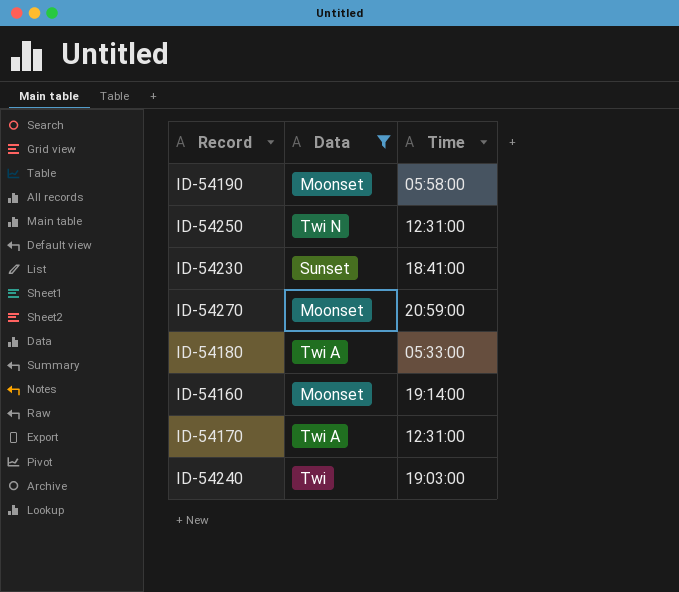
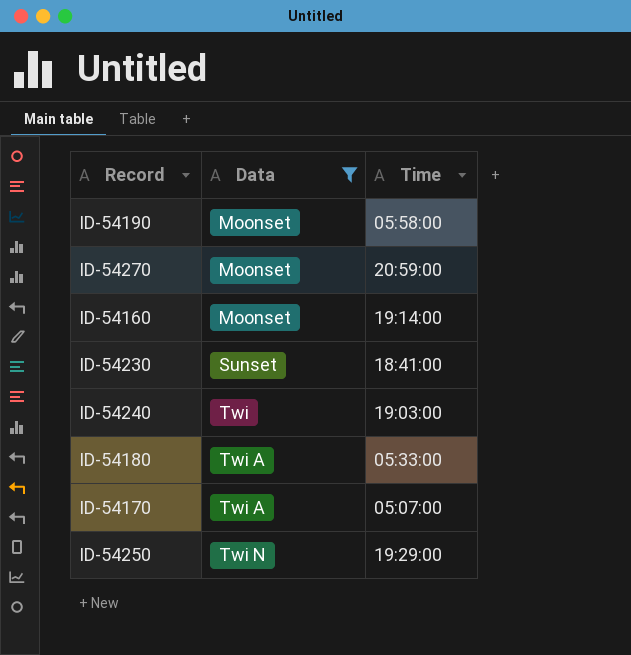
row order: none -> Data ascending
ID-54170 | Time: 12:31:00 -> 05:07:00
ID-54250 | Time: 12:31:00 -> 19:29:00

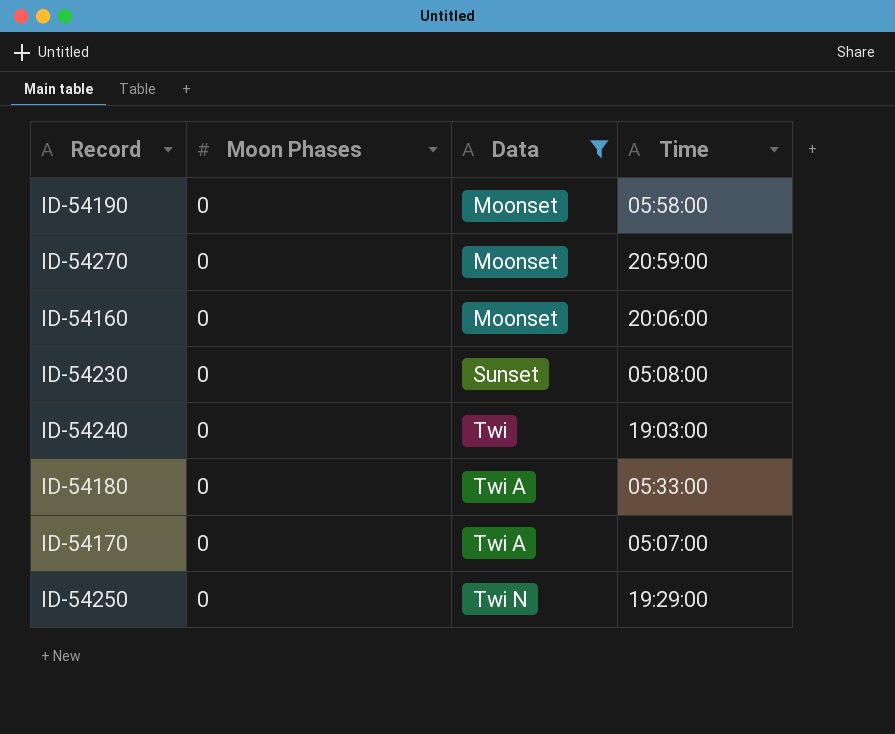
column Moon Phases | position: none -> 2
ID-54160 | Time: 19:14:00 -> 20:06:00
ID-54230 | Time: 18:41:00 -> 05:08:00

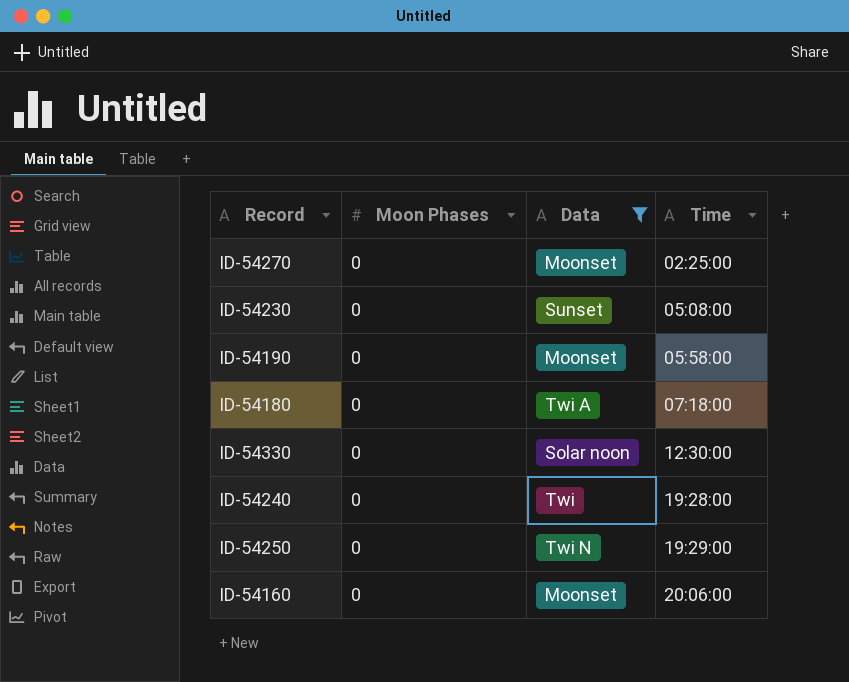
row order: Data ascending -> Time ascending
row ID-54170: 0 | Twi A | 05:07:00 -> none
ID-54270 | Time: 20:59:00 -> 02:25:00
ID-54180 | Time: 05:33:00 -> 07:18:00
row ID-54330: none -> 0 | Solar noon | 12:30:00
ID-54240 | Time: 19:03:00 -> 19:28:00

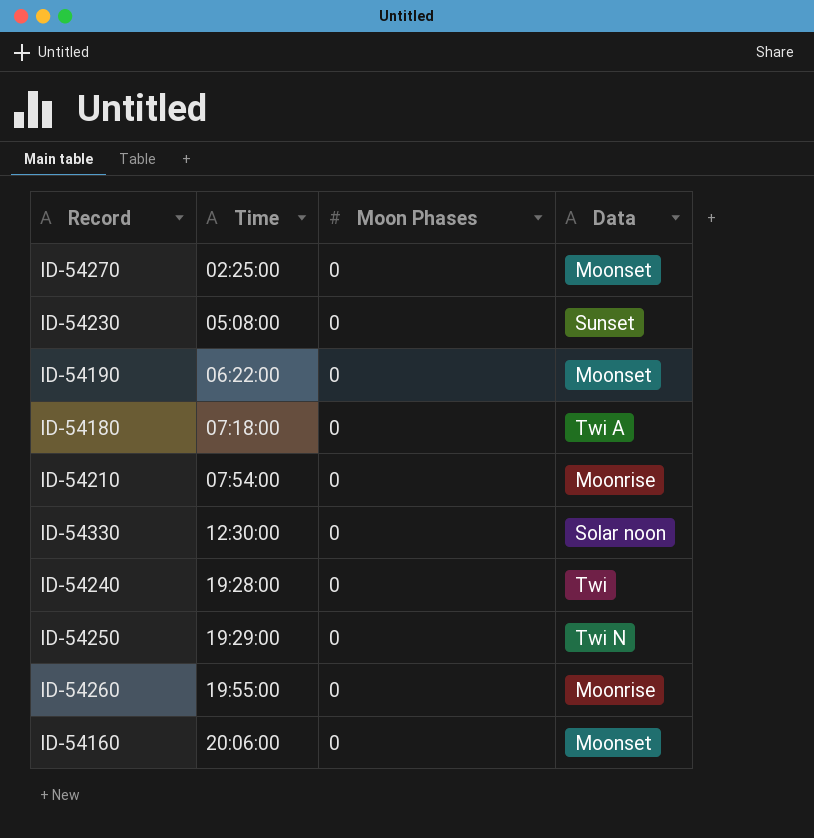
filter: Data != Moonrise -> none
column Time | position: 4 -> 2
ID-54190 | Time: 05:58:00 -> 06:22:00

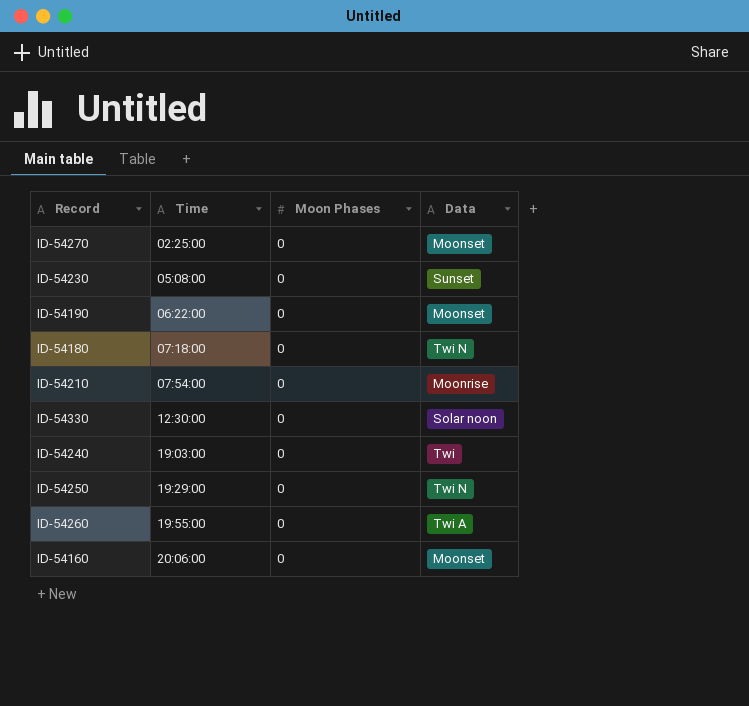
ID-54180 | Data: Twi A -> Twi N
ID-54240 | Time: 19:28:00 -> 19:03:00
ID-54260 | Data: Moonrise -> Twi A

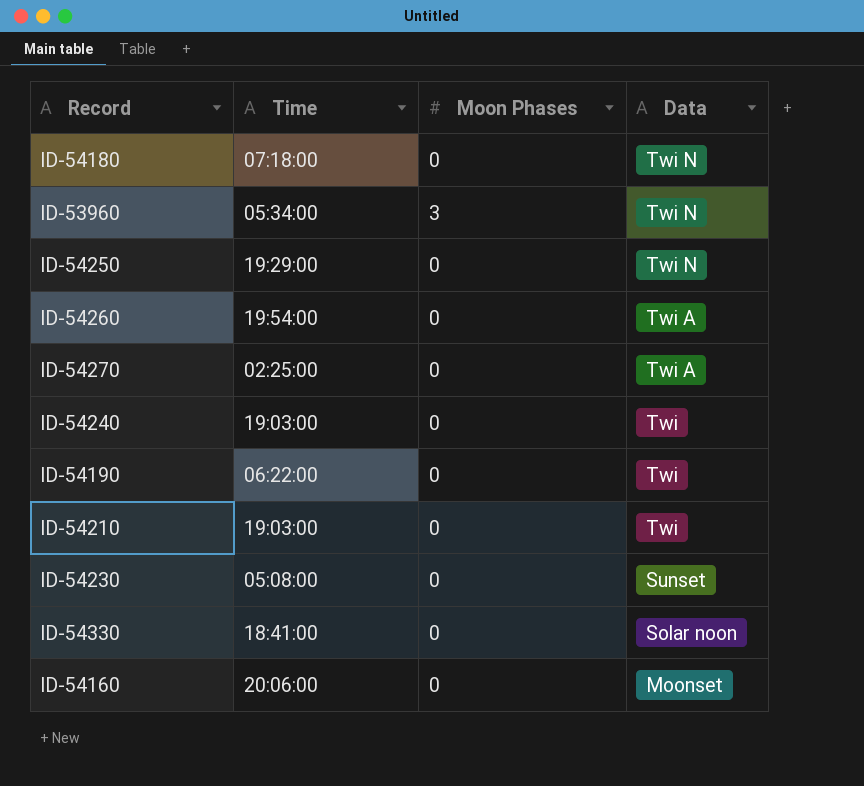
row order: Time ascending -> Data descending
row ID-53960: none -> 05:34:00 | 3 | Twi N
ID-54260 | Time: 19:55:00 -> 19:54:00
ID-54270 | Data: Moonset -> Twi A
ID-54190 | Data: Moonset -> Twi
ID-54210 | Time: 07:54:00 -> 19:03:00
ID-54210 | Data: Moonrise -> Twi
ID-54330 | Time: 12:30:00 -> 18:41:00

